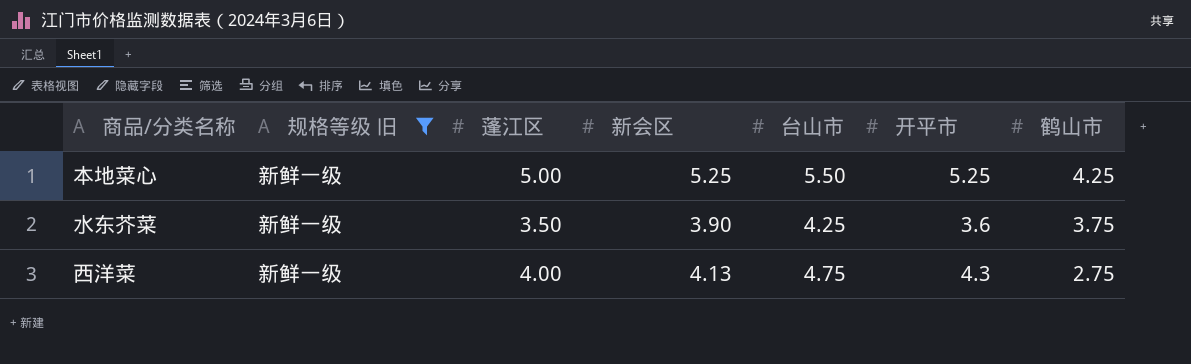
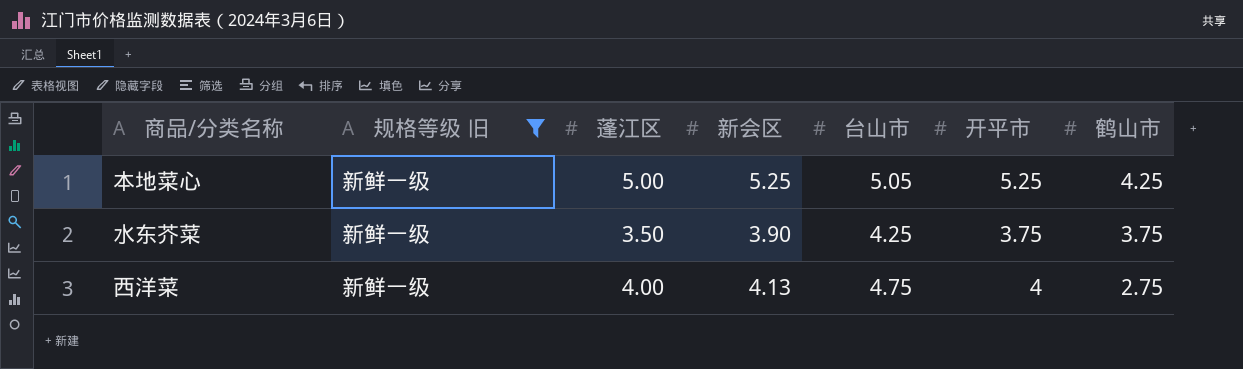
本地菜心 | 台山市: 5.50 -> 5.05
水东芥菜 | 开平市: 3.6 -> 3.75
西洋菜 | 开平市: 4.3 -> 4

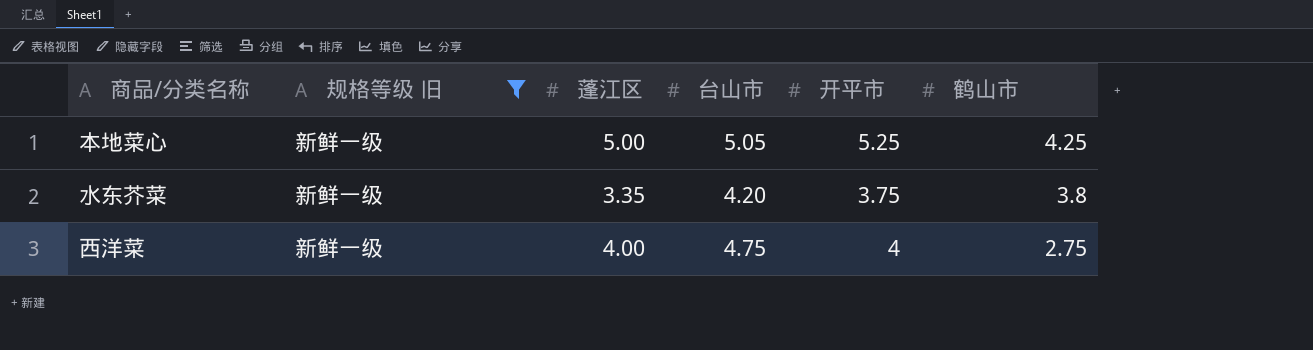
column 新会区 | position: 4 -> none
水东芥菜 | 蓬江区: 3.50 -> 3.35
水东芥菜 | 台山市: 4.25 -> 4.20
水东芥菜 | 鹤山市: 3.75 -> 3.8

